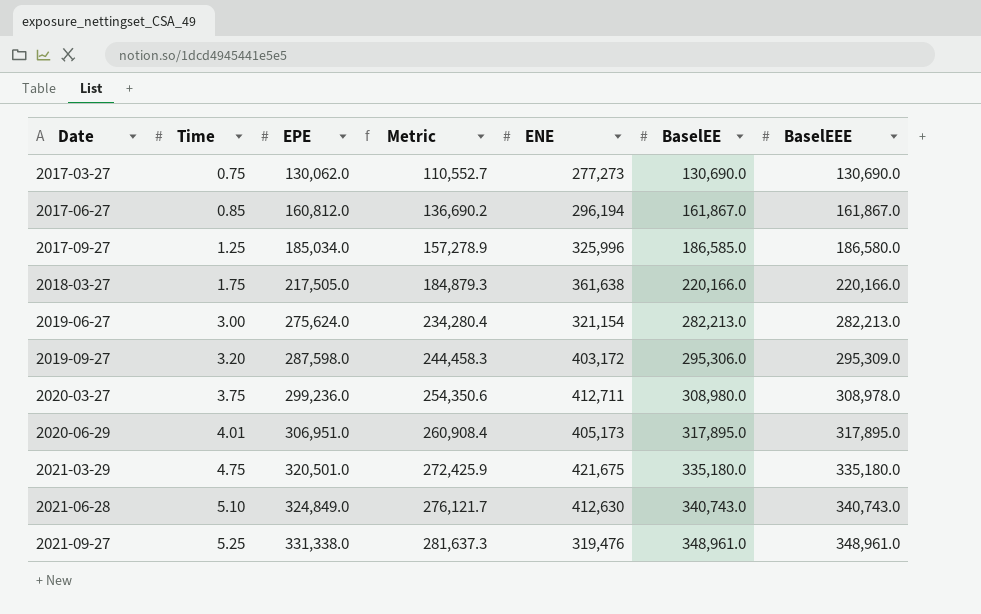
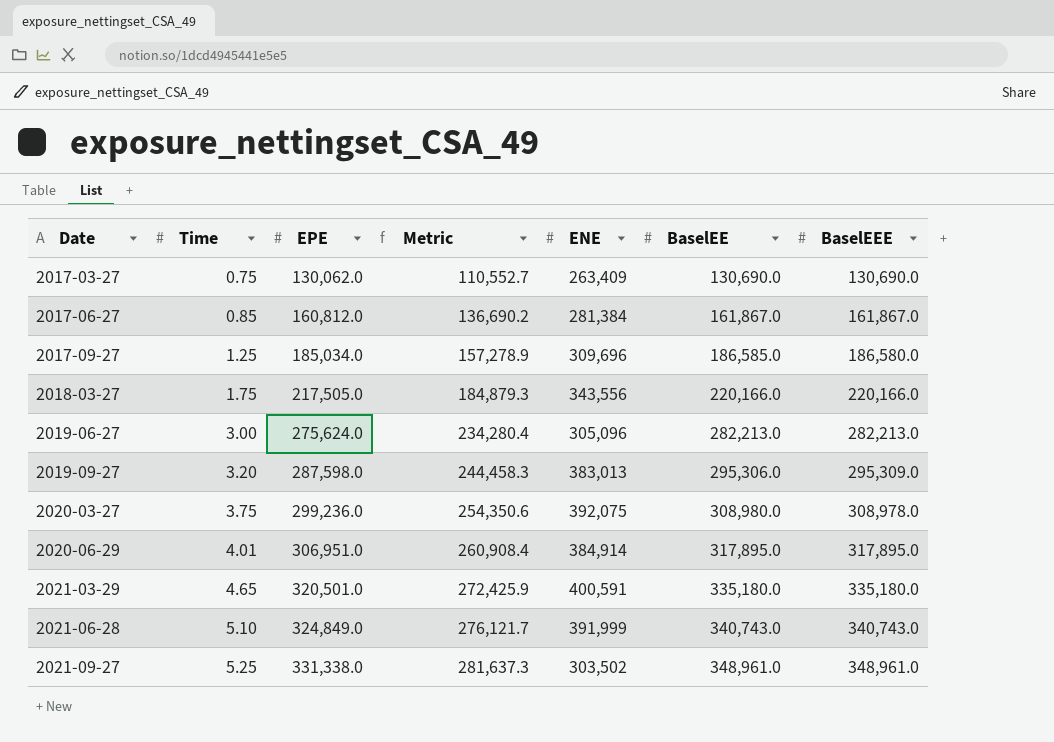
2017-03-27 | ENE: 277,273 -> 263,409
2017-06-27 | ENE: 296,194 -> 281,384
2017-09-27 | ENE: 325,996 -> 309,696
2018-03-27 | ENE: 361,638 -> 343,556
2019-06-27 | ENE: 321,154 -> 305,096
2019-09-27 | ENE: 403,172 -> 383,013
2020-03-27 | ENE: 412,711 -> 392,075
2020-06-29 | ENE: 405,173 -> 384,914
2021-03-29 | Time: 4.75 -> 4.65
2021-03-29 | ENE: 421,675 -> 400,591
2021-06-28 | ENE: 412,630 -> 391,999
2021-09-27 | ENE: 319,476 -> 303,502

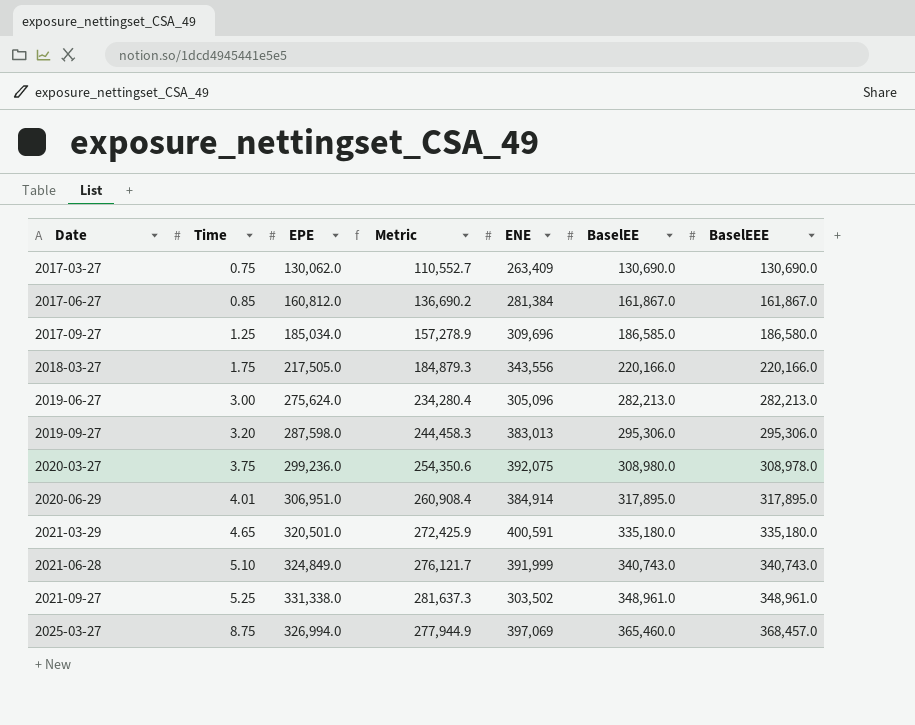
2019-09-27 | BaselEEE: 295,309.0 -> 295,306.0
row 2025-03-27: none -> 8.75 | 326,994.0 | 277,944.9 | 397,069 | 365,460.0 | 368,457.0

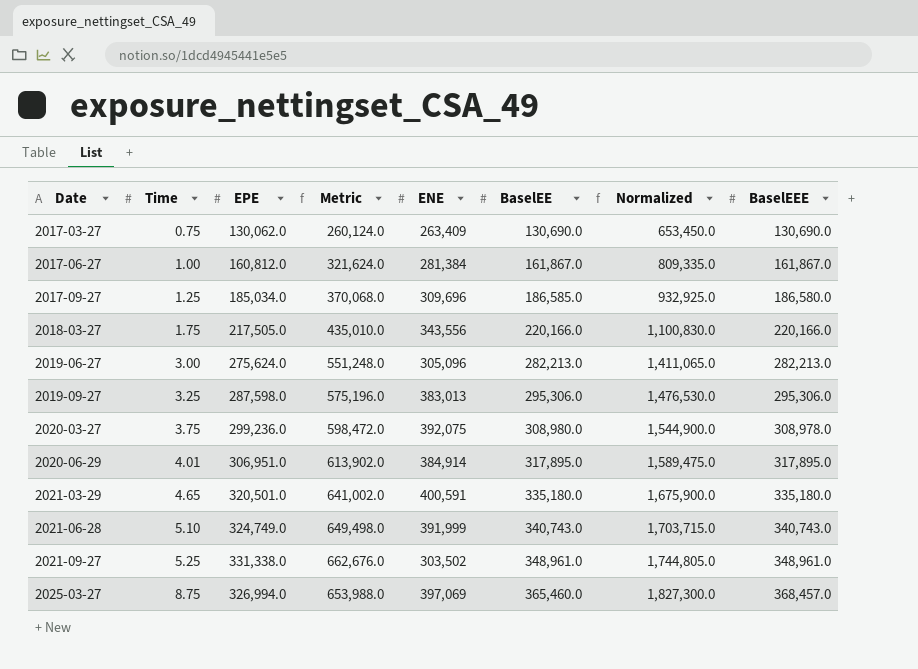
column Metric | formula: [EPE] * 0.85 -> [EPE] * 2
column Normalized | formula: none -> [BaselEE] * 5
2017-06-27 | Time: 0.85 -> 1.00
2019-09-27 | Time: 3.20 -> 3.25
2021-06-28 | EPE: 324,849.0 -> 324,749.0

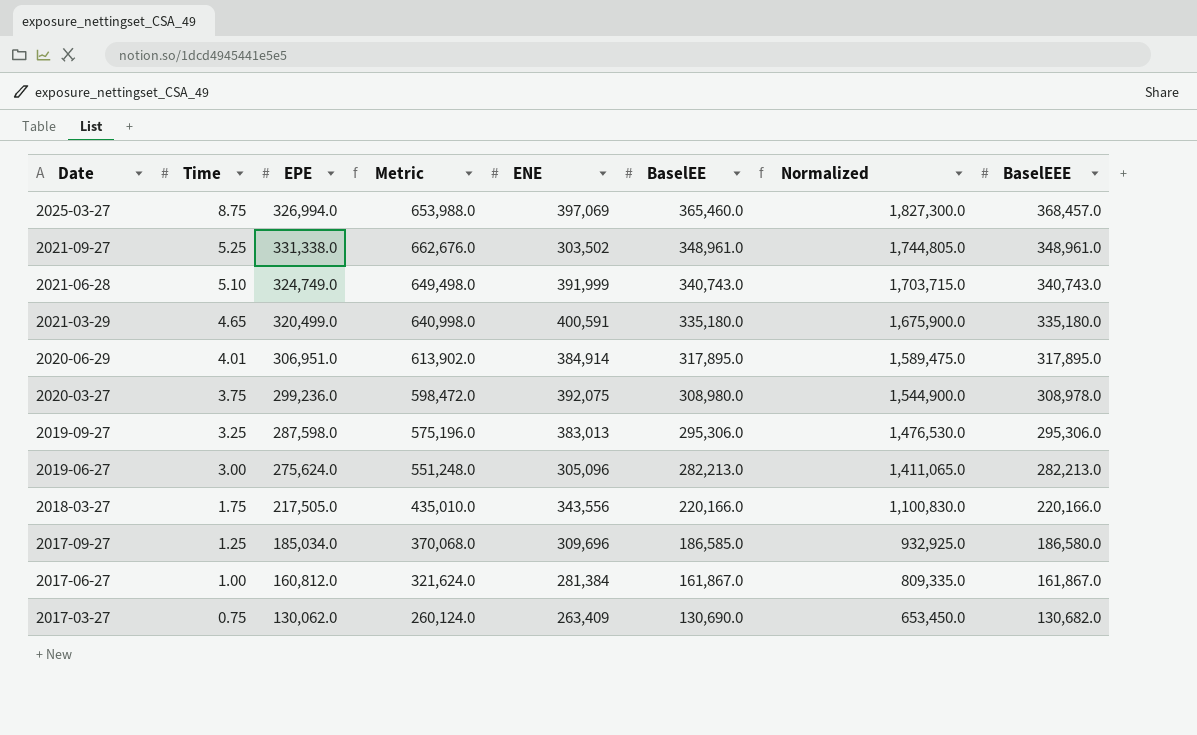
row order: Date ascending -> Date descending
2021-03-29 | EPE: 320,501.0 -> 320,499.0
2021-03-29 | Metric: 641,002.0 -> 640,998.0
2017-03-27 | BaselEEE: 130,690.0 -> 130,682.0

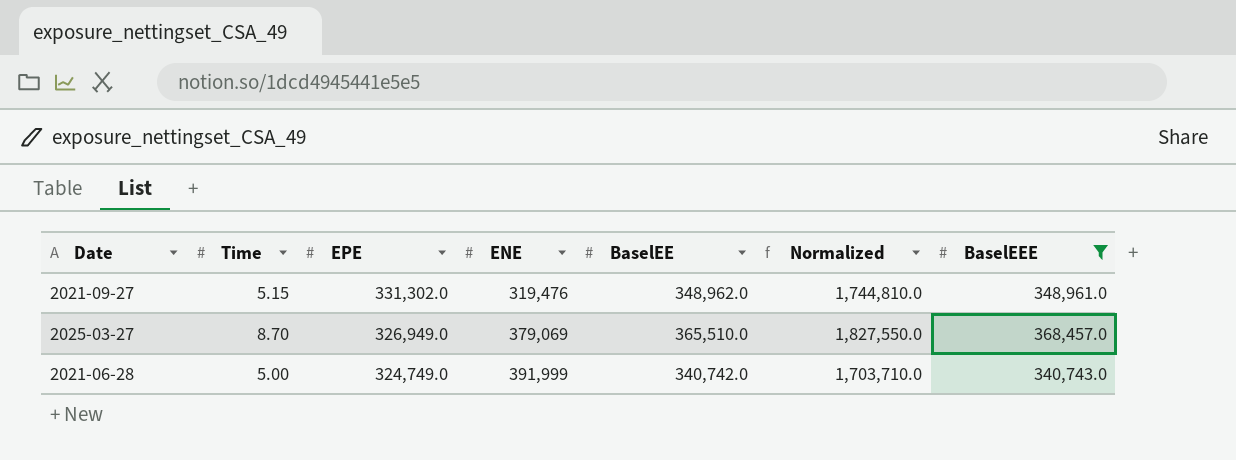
filter: none -> BaselEEE >= 340,743.0
row order: Date descending -> EPE descending
column Metric | formula: [EPE] * 2 -> none
2021-09-27 | Time: 5.25 -> 5.15
2021-09-27 | EPE: 331,338.0 -> 331,302.0
2021-09-27 | ENE: 303,502 -> 319,476
2021-09-27 | BaselEE: 348,961.0 -> 348,962.0
2021-09-27 | Normalized: 1,744,805.0 -> 1,744,810.0
2025-03-27 | Time: 8.75 -> 8.70
2025-03-27 | EPE: 326,994.0 -> 326,949.0
2025-03-27 | ENE: 397,069 -> 379,069
2025-03-27 | BaselEE: 365,460.0 -> 365,510.0
2025-03-27 | Normalized: 1,827,300.0 -> 1,827,550.0
2021-06-28 | Time: 5.10 -> 5.00
2021-06-28 | BaselEE: 340,743.0 -> 340,742.0
2021-06-28 | Normalized: 1,703,715.0 -> 1,703,710.0

